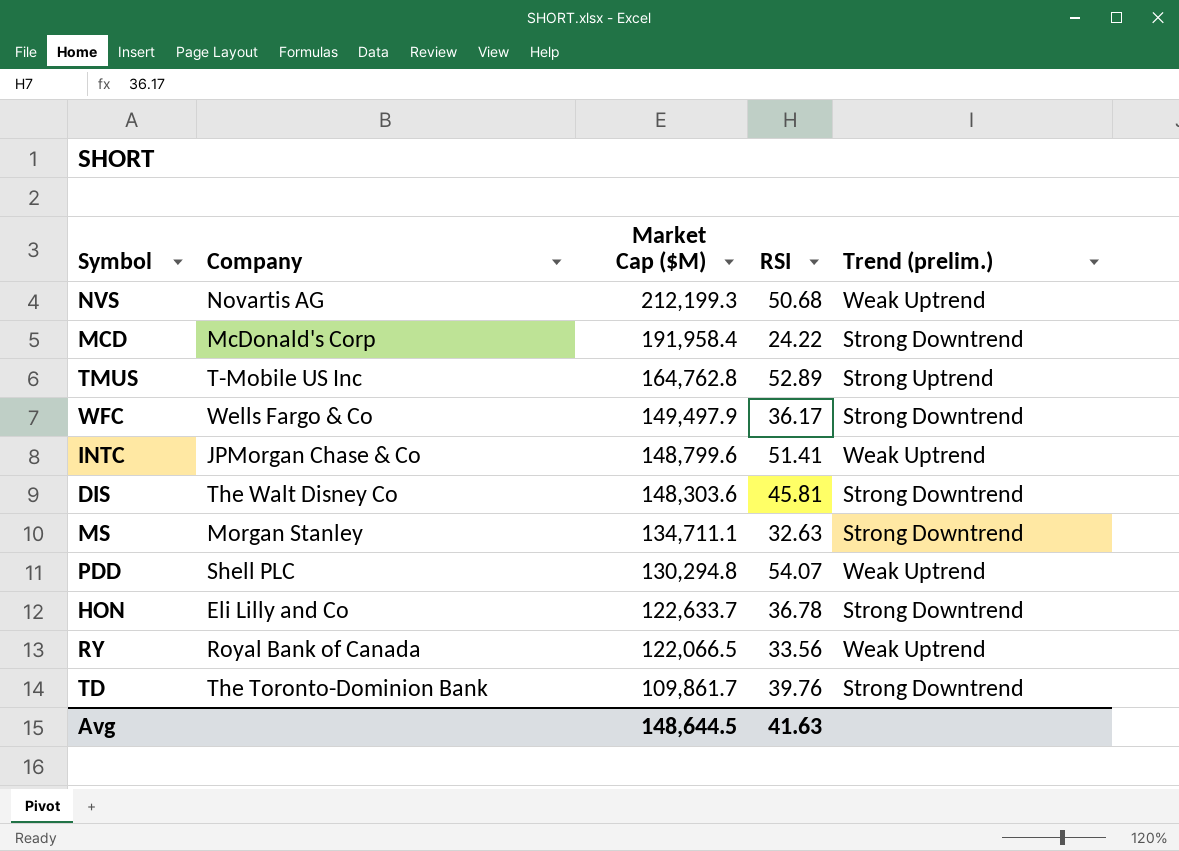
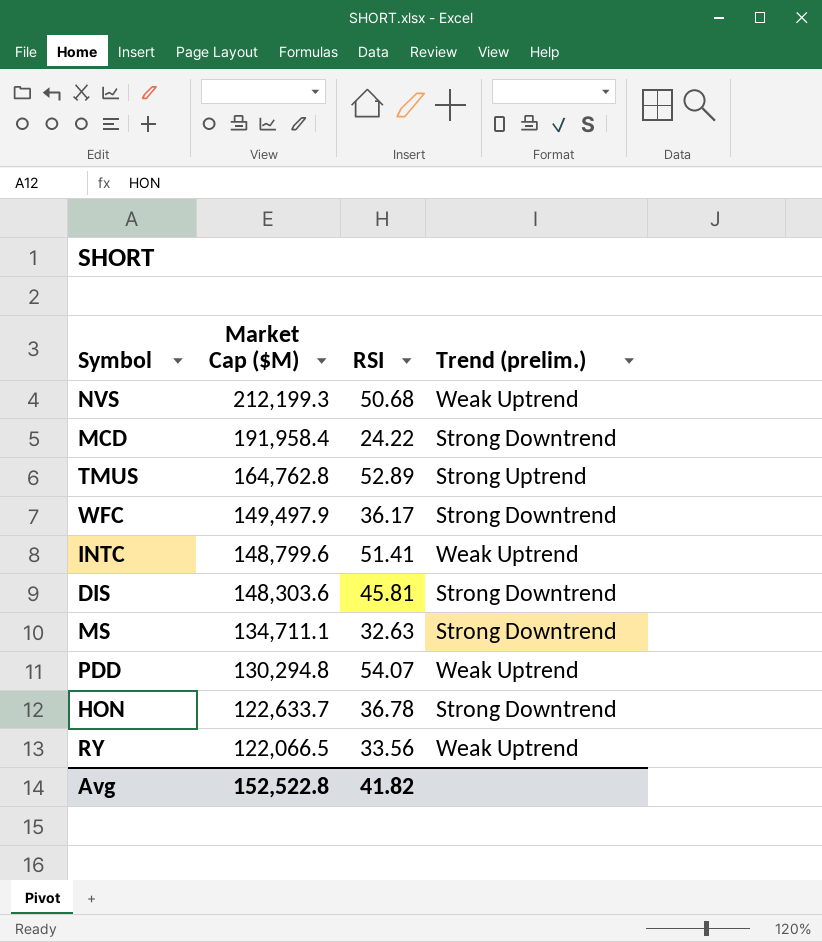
column Company | position: 2 -> none
row TD: The Toronto-Dominion Bank | 109,861.7 | 39.76 | Strong Downtrend -> none
Avg | Market Cap ($M): 148,644.5 -> 152,522.8
Avg | RSI: 41.63 -> 41.82

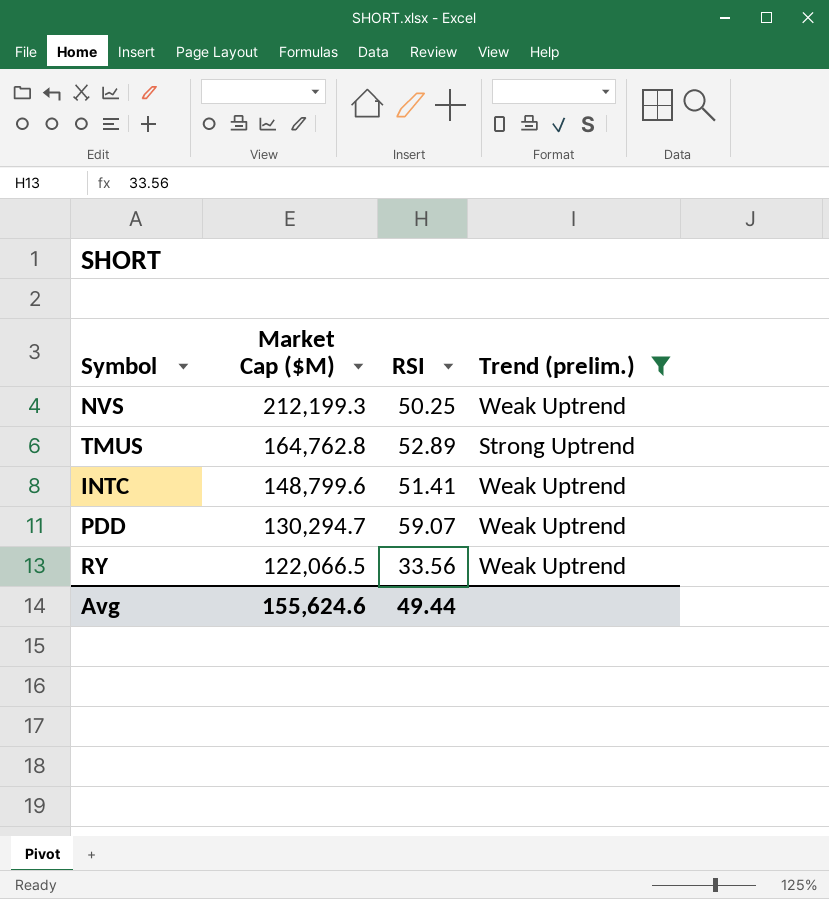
filter: none -> Trend (prelim.) != Strong Downtrend
NVS | RSI: 50.68 -> 50.25
PDD | Market Cap ($M): 130,294.8 -> 130,294.7
PDD | RSI: 54.07 -> 59.07
Avg | Market Cap ($M): 152,522.8 -> 155,624.6
Avg | RSI: 41.82 -> 49.44

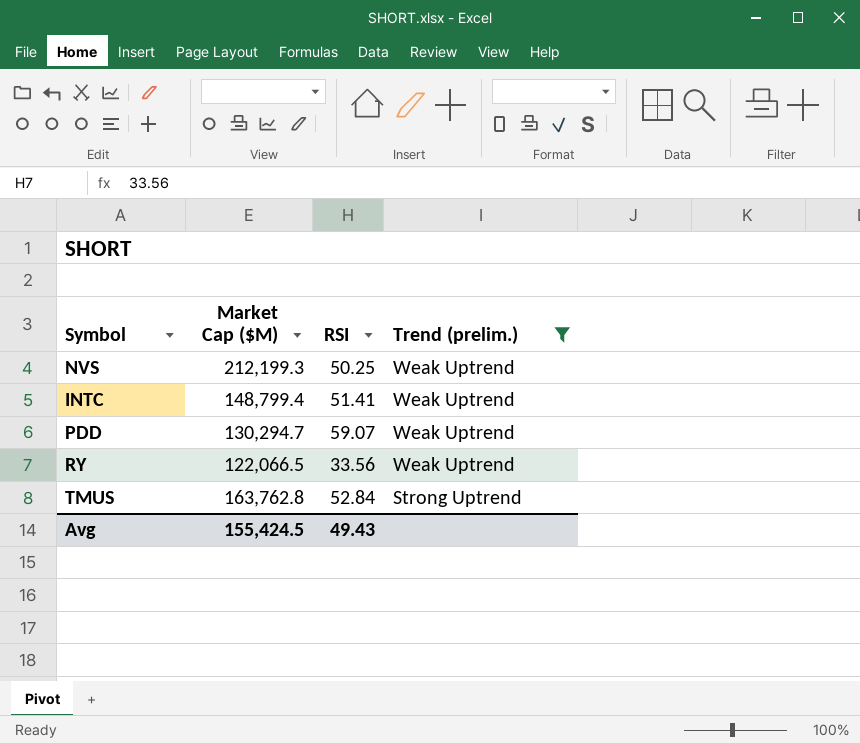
row order: Market Cap ($M) descending -> Trend (prelim.) descending
INTC | Market Cap ($M): 148,799.6 -> 148,799.4
TMUS | Market Cap ($M): 164,762.8 -> 163,762.8
TMUS | RSI: 52.89 -> 52.84
Avg | Market Cap ($M): 155,624.6 -> 155,424.5
Avg | RSI: 49.44 -> 49.43

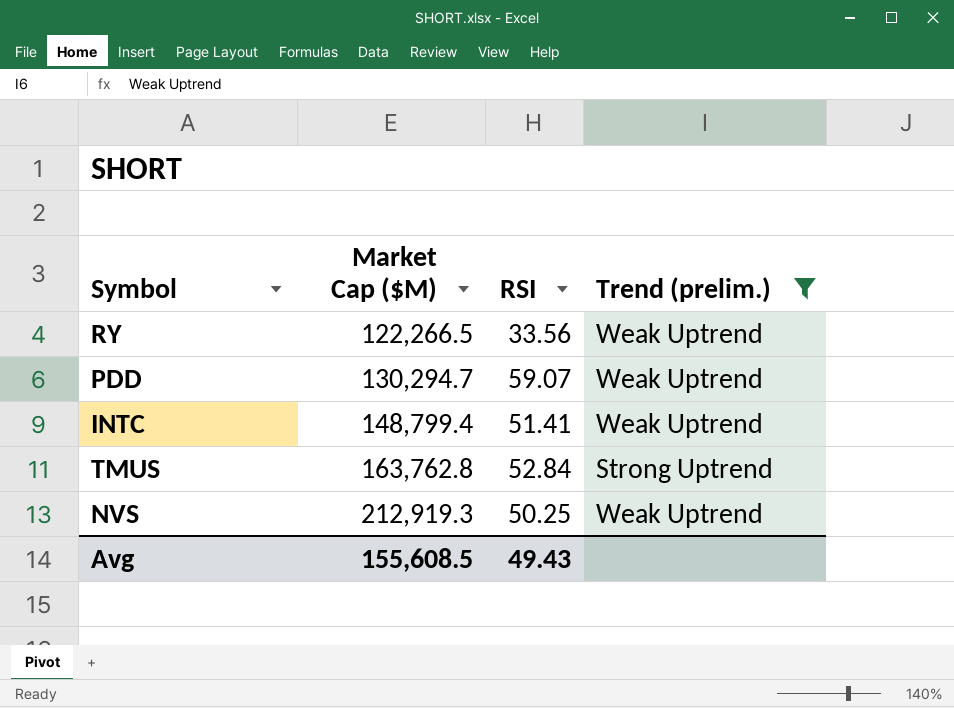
row order: Trend (prelim.) descending -> Market Cap ($M) ascending
RY | Market Cap ($M): 122,066.5 -> 122,266.5
NVS | Market Cap ($M): 212,199.3 -> 212,919.3
Avg | Market Cap ($M): 155,424.5 -> 155,608.5

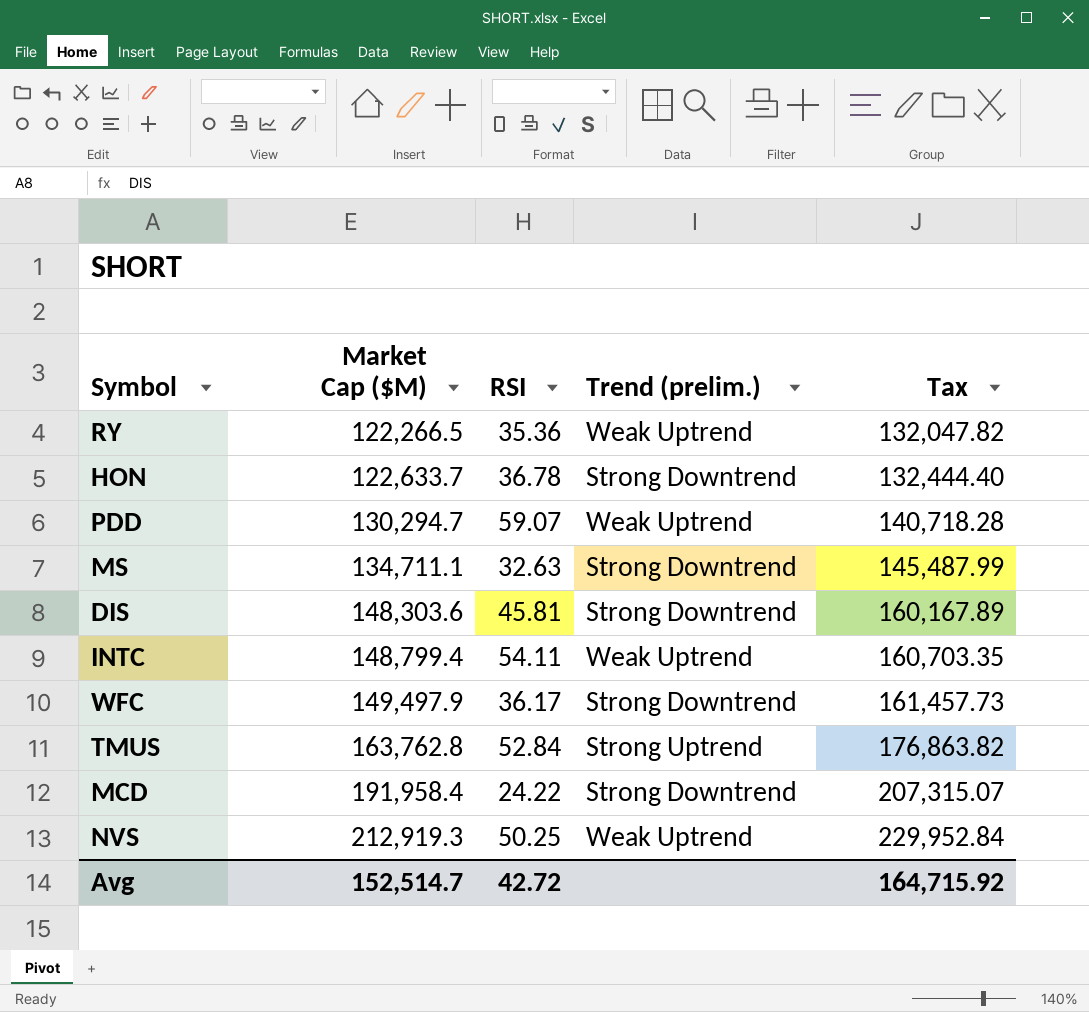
filter: Trend (prelim.) != Strong Downtrend -> none
column Tax | formula: none -> [Market Cap ($M)] * 1.08
RY | RSI: 33.56 -> 35.36
INTC | RSI: 51.41 -> 54.11
Avg | Market Cap ($M): 155,608.5 -> 152,514.7
Avg | RSI: 49.43 -> 42.72

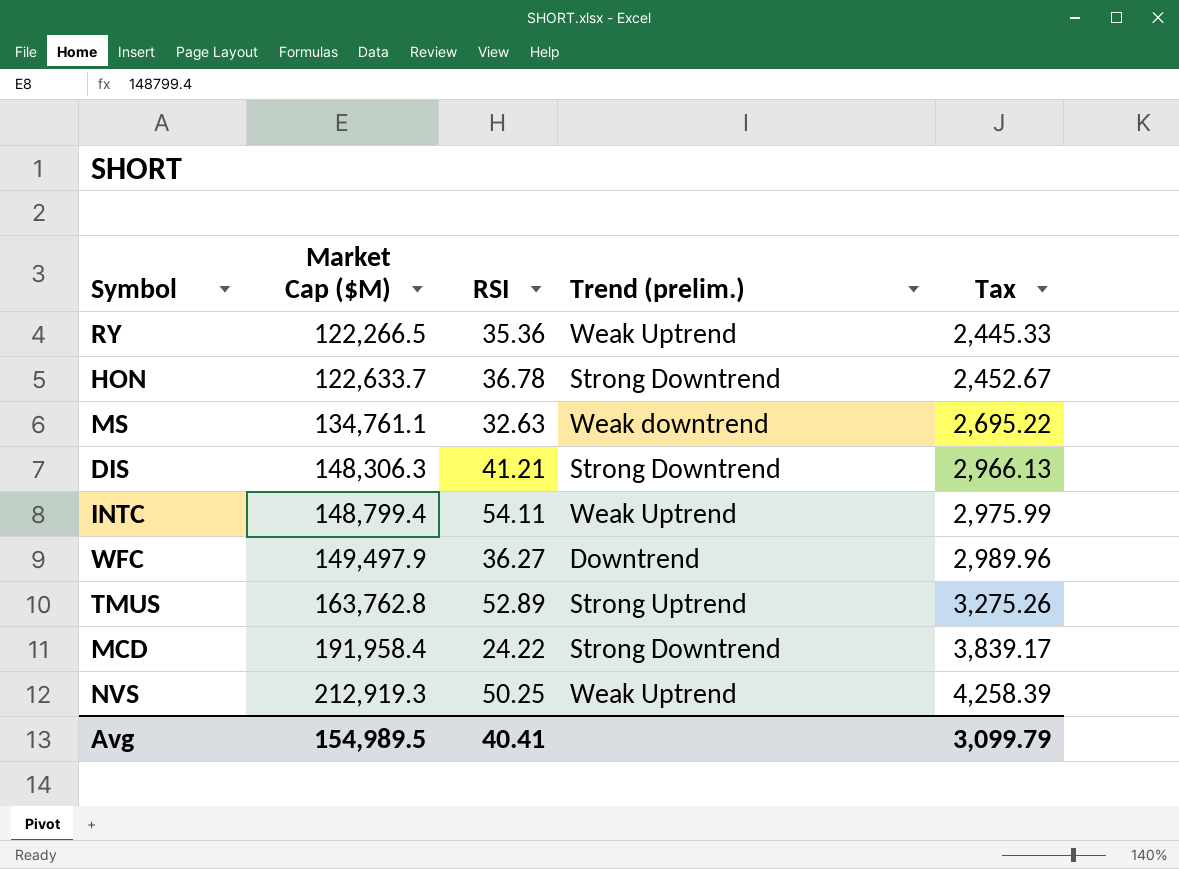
column Tax | formula: [Market Cap ($M)] * 1.08 -> [Market Cap ($M)] * 0.02
row PDD: 130,294.7 | 59.07 | Weak Uptrend | 140,718.28 -> none
MS | Market Cap ($M): 134,711.1 -> 134,761.1
MS | Trend (prelim.): Strong Downtrend -> Weak downtrend
DIS | Market Cap ($M): 148,303.6 -> 148,306.3
DIS | RSI: 45.81 -> 41.21
WFC | RSI: 36.17 -> 36.27
WFC | Trend (prelim.): Strong Downtrend -> Downtrend
TMUS | RSI: 52.84 -> 52.89
Avg | Market Cap ($M): 152,514.7 -> 154,989.5
Avg | RSI: 42.72 -> 40.41
Avg | Tax: 164,715.92 -> 3,099.79

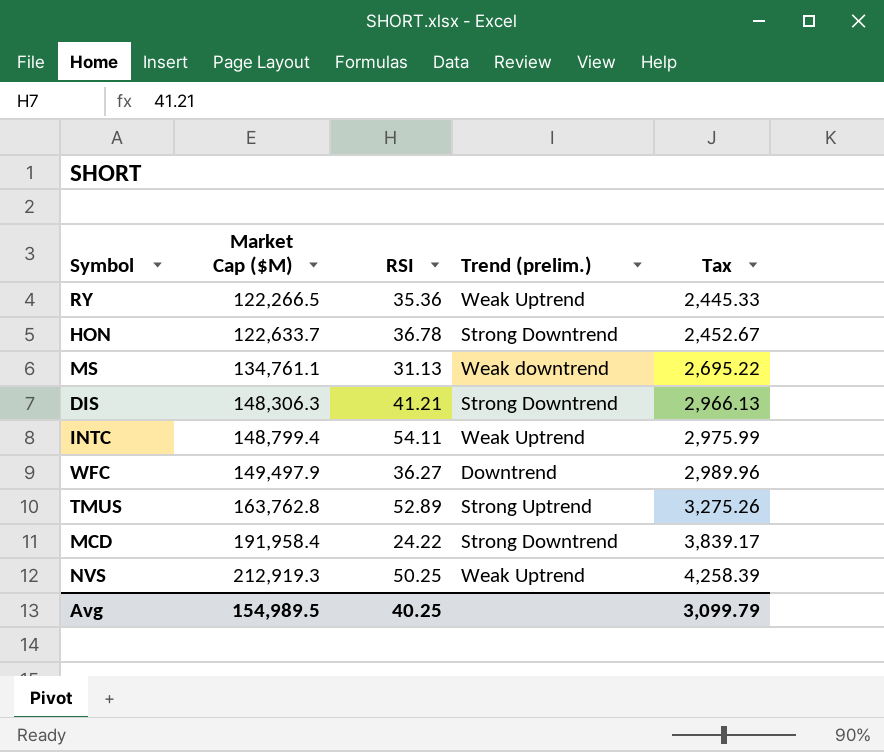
MS | RSI: 32.63 -> 31.13
Avg | RSI: 40.41 -> 40.25

